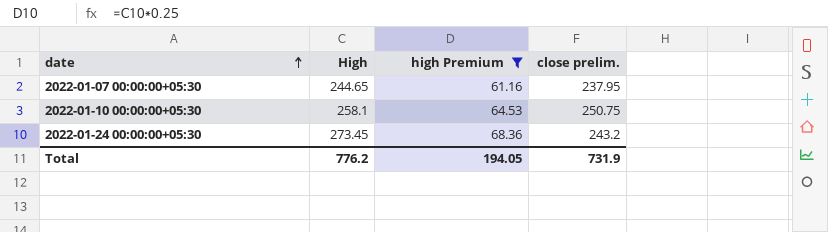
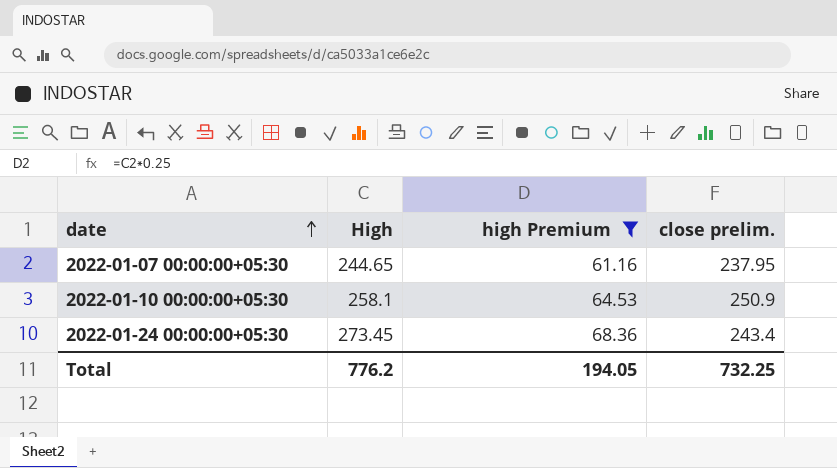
2022-01-10 00:00:00+05:30 | close prelim.: 250.75 -> 250.9
2022-01-24 00:00:00+05:30 | close prelim.: 243.2 -> 243.4
Total | close prelim.: 731.9 -> 732.25

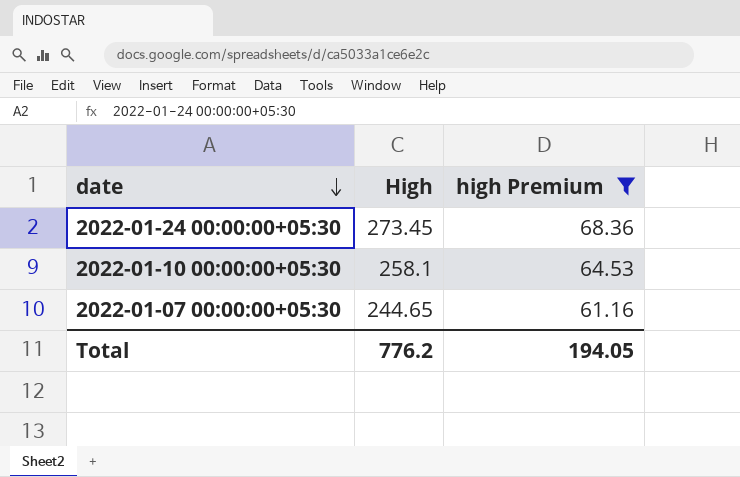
row order: date ascending -> date descending
column close prelim. | position: 4 -> none

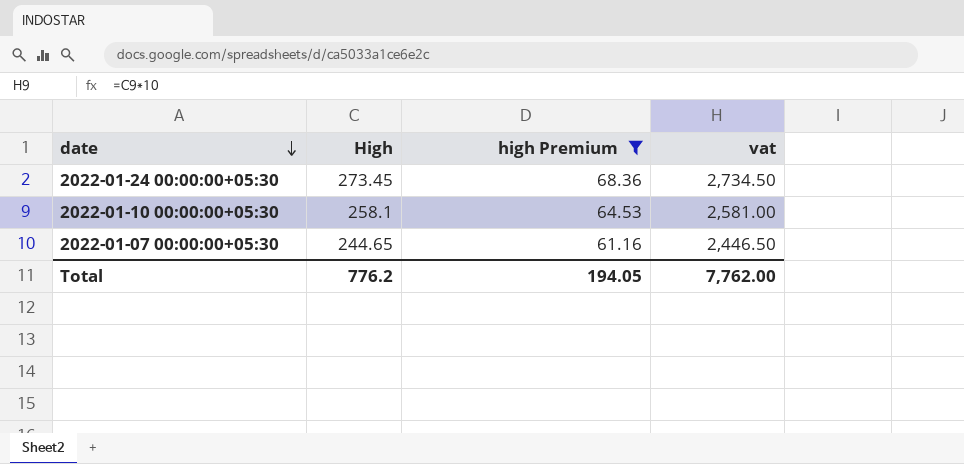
column vat | formula: none -> [High] * 10

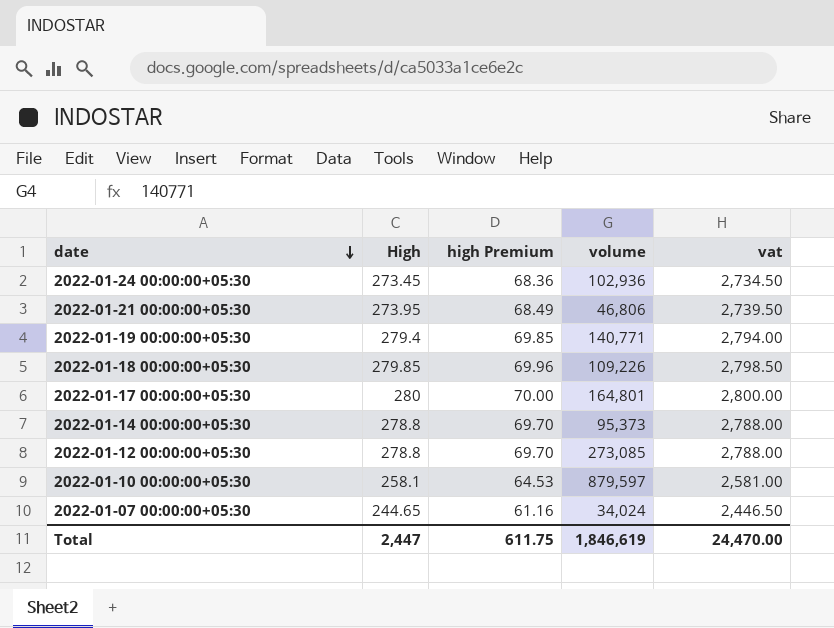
filter: high Premium <= 68.36 -> none
column volume | position: none -> 4
Total | High: 776.2 -> 2,447
Total | high Premium: 194.05 -> 611.75
Total | vat: 7,762.00 -> 24,470.00

